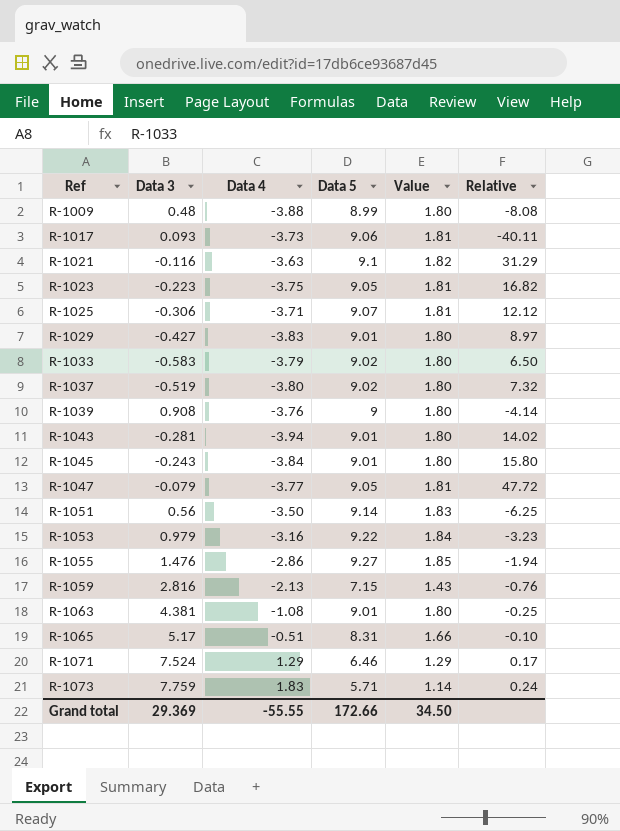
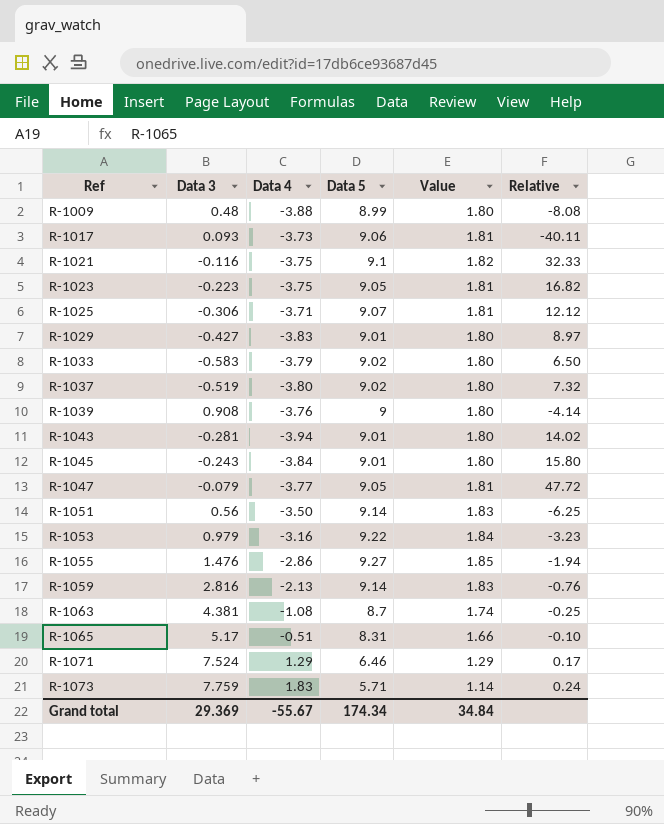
R-1021 | Data 4: -3.63 -> -3.75
R-1021 | Relative: 31.29 -> 32.33
R-1059 | Data 5: 7.15 -> 9.14
R-1059 | Value: 1.43 -> 1.83
R-1063 | Data 5: 9.01 -> 8.7
R-1063 | Value: 1.80 -> 1.74
Grand total | Data 4: -55.55 -> -55.67
Grand total | Data 5: 172.66 -> 174.34
Grand total | Value: 34.50 -> 34.84

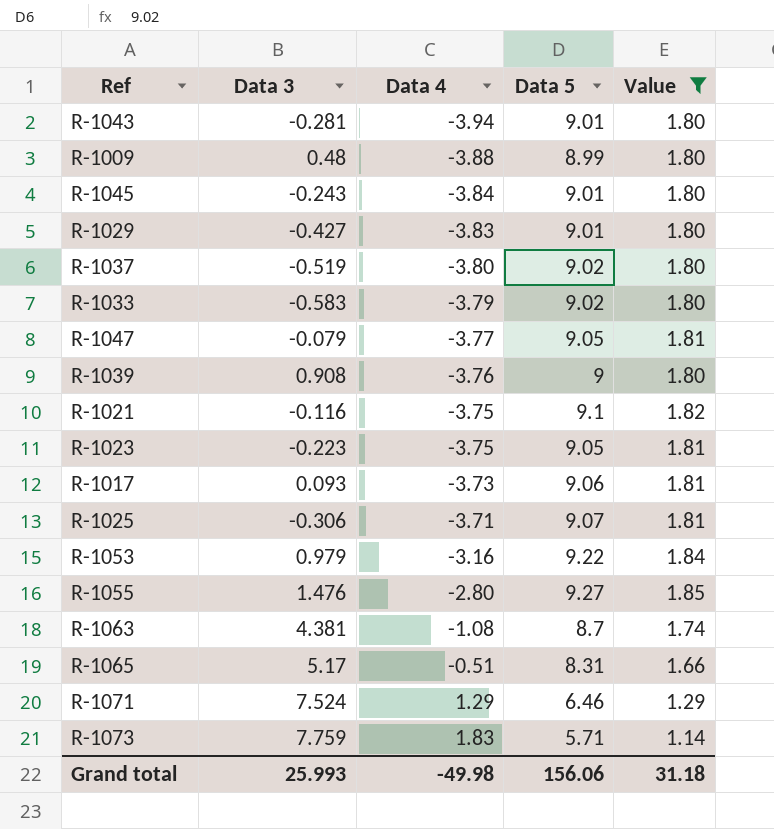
filter: none -> Value != 1.83
row order: Ref ascending -> Data 4 ascending
column Relative | formula: [Data 4] / [Data 3] -> none
R-1055 | Data 4: -2.86 -> -2.80
Grand total | Data 3: 29.369 -> 25.993
Grand total | Data 4: -55.67 -> -49.98
Grand total | Data 5: 174.34 -> 156.06
Grand total | Value: 34.84 -> 31.18

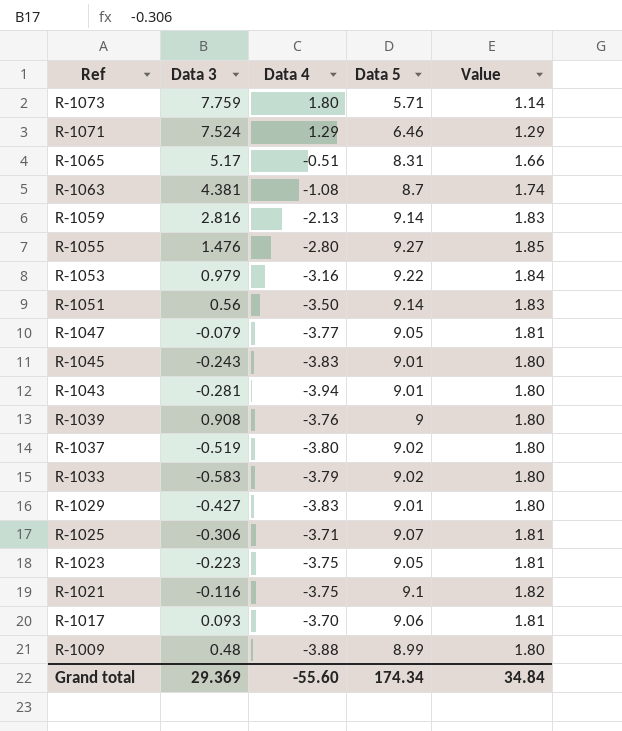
filter: Value != 1.83 -> none
row order: Data 4 ascending -> Ref descending
R-1073 | Data 4: 1.83 -> 1.80
R-1045 | Data 4: -3.84 -> -3.83
R-1017 | Data 4: -3.73 -> -3.70
Grand total | Data 3: 25.993 -> 29.369
Grand total | Data 4: -49.98 -> -55.60
Grand total | Data 5: 156.06 -> 174.34
Grand total | Value: 31.18 -> 34.84

